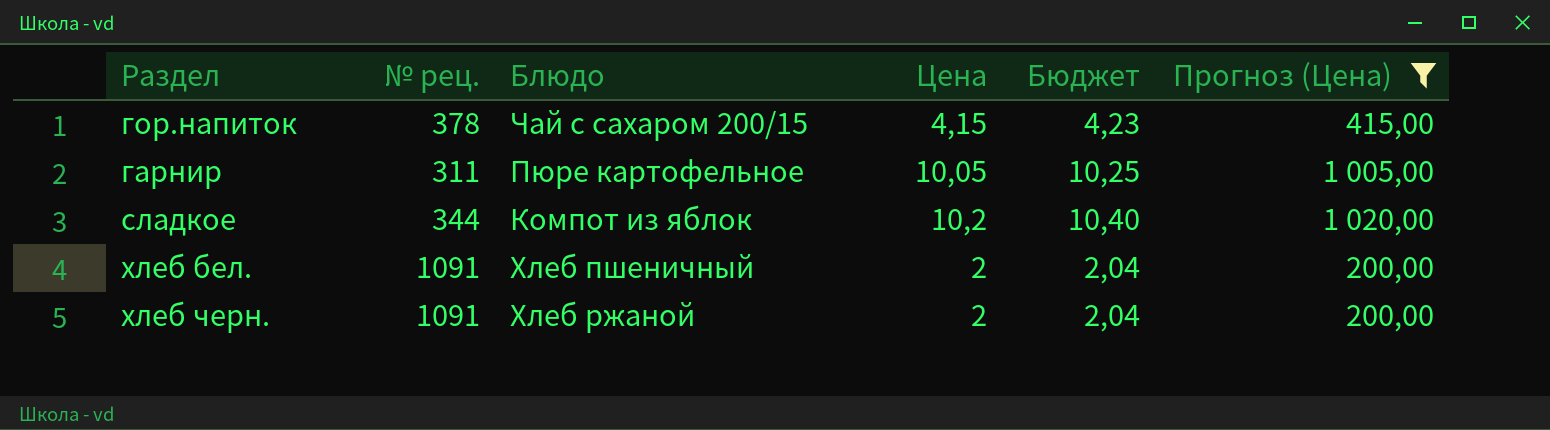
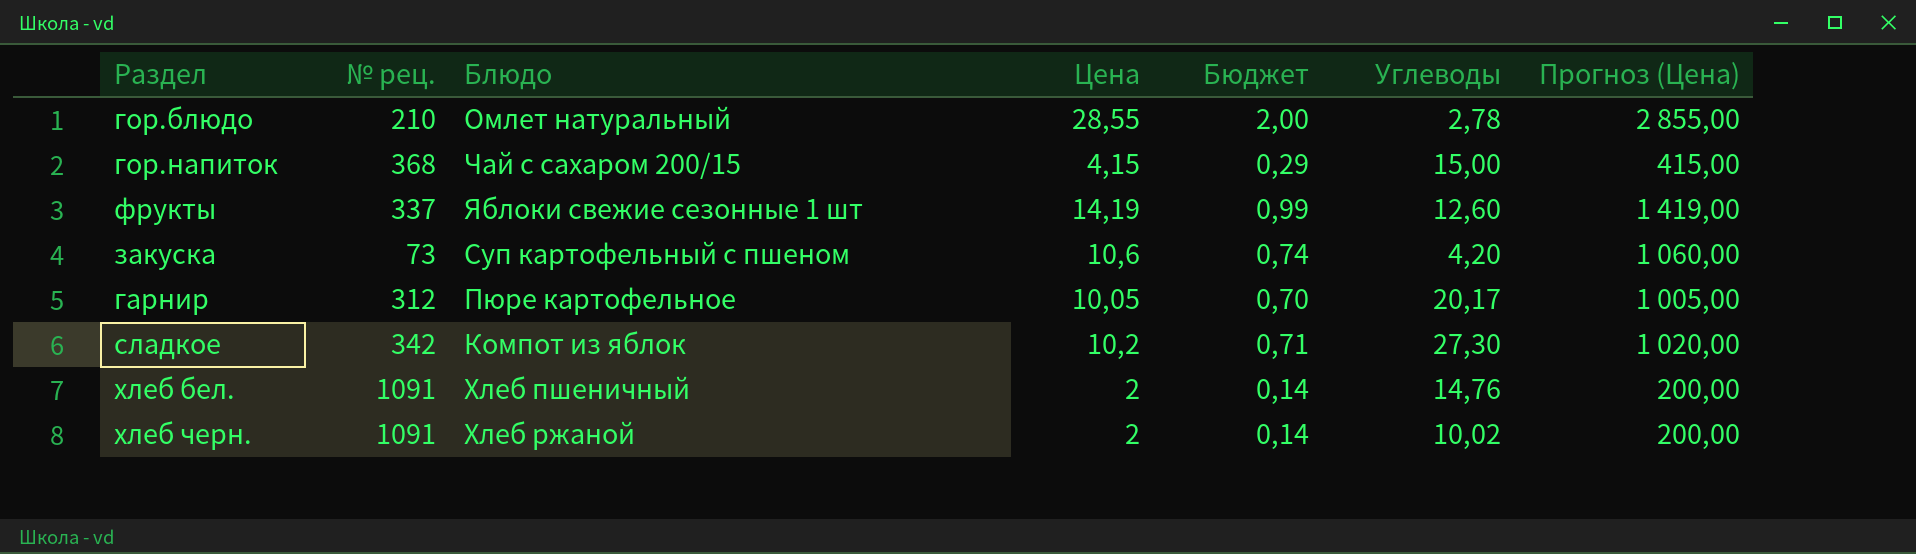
filter: Прогноз (Цена) <= 1 020,00 -> none
column Бюджет | formula: [Цена] * 1,02 -> [Цена] * 0,07
column Углеводы | position: none -> 6
гор.напиток | № рец.: 378 -> 368
гарнир | № рец.: 311 -> 312
сладкое | № рец.: 344 -> 342

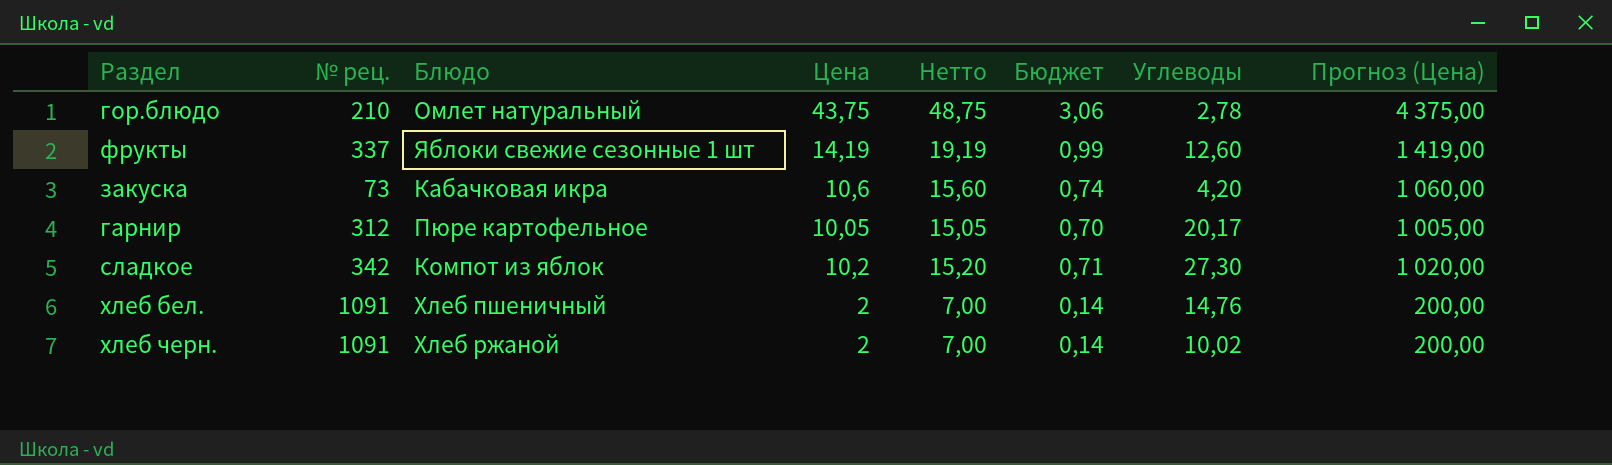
column Нетто | formula: none -> [Цена] + 5
row гор.напиток: 368 | Чай с сахаром 200/15 | 4,15 | 0,29 | 15,00 | 415,00 -> none
гор.блюдо | Цена: 28,55 -> 43,75
гор.блюдо | Бюджет: 2,00 -> 3,06
гор.блюдо | Прогноз (Цена): 2 855,00 -> 4 375,00
закуска | Блюдо: Суп картофельный с пшеном -> Кабачковая икра

